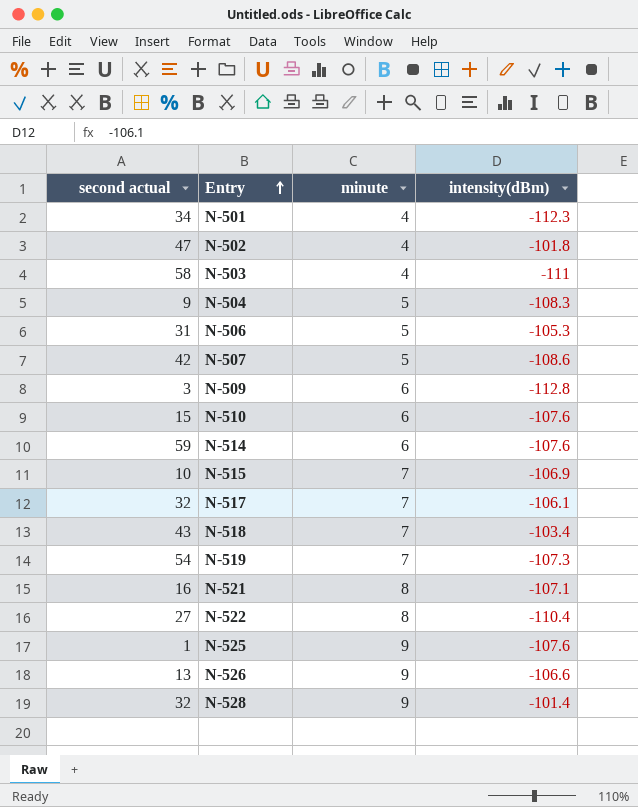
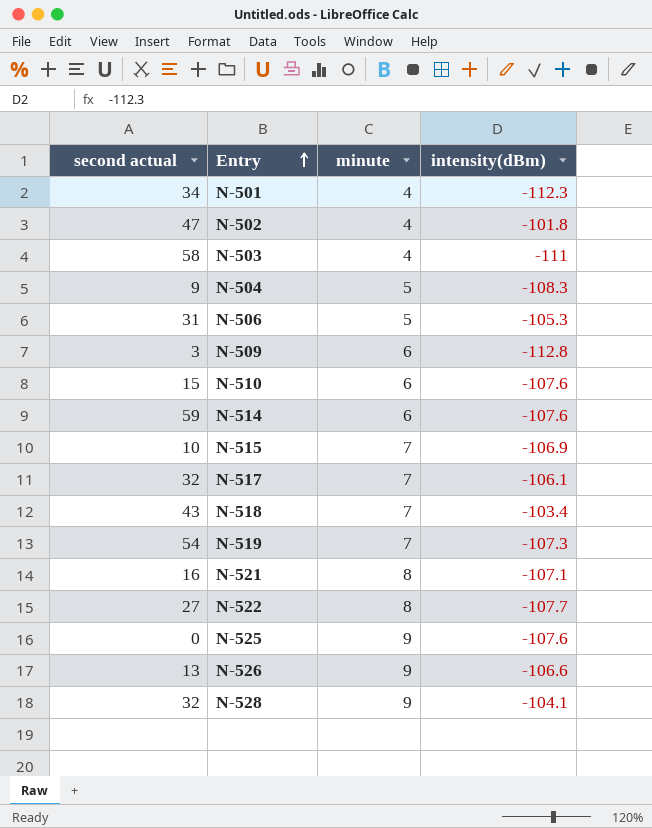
row N-507: 42 | 5 | -108.6 -> none
N-522 | intensity(dBm): -110.4 -> -107.7
N-525 | second actual: 1 -> 0
N-528 | intensity(dBm): -101.4 -> -104.1

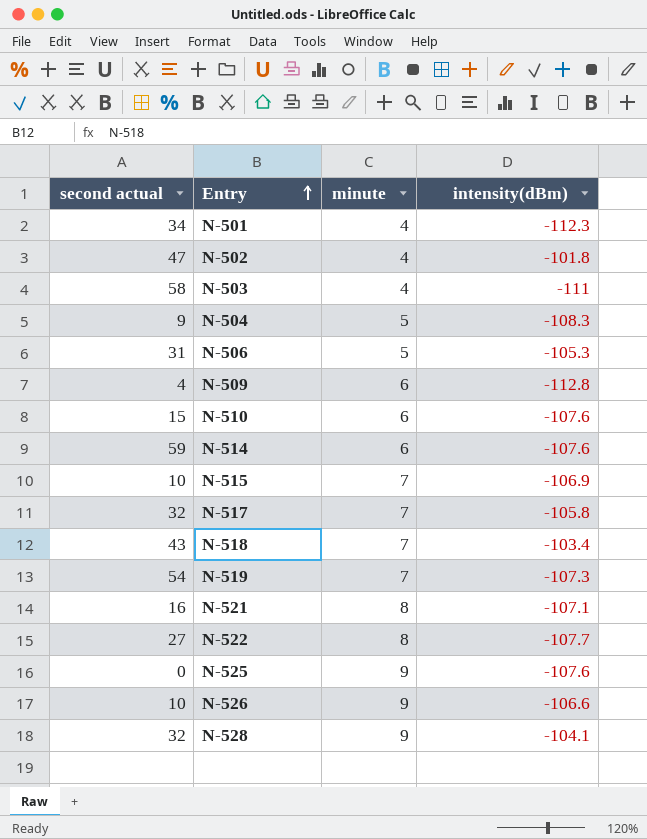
N-509 | second actual: 3 -> 4
N-517 | intensity(dBm): -106.1 -> -105.8
N-526 | second actual: 13 -> 10

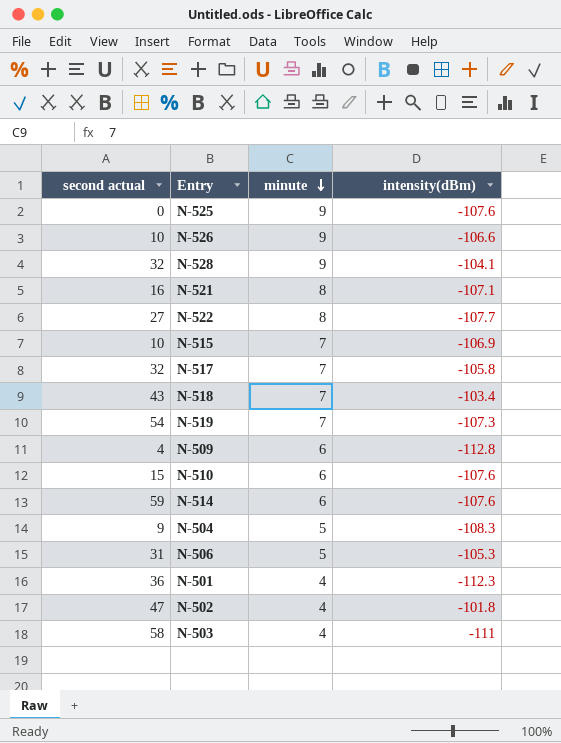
row order: Entry ascending -> minute descending
N-501 | second actual: 34 -> 36

